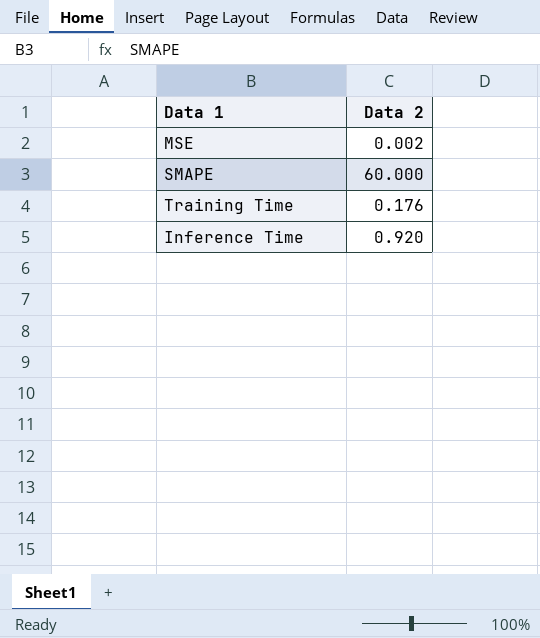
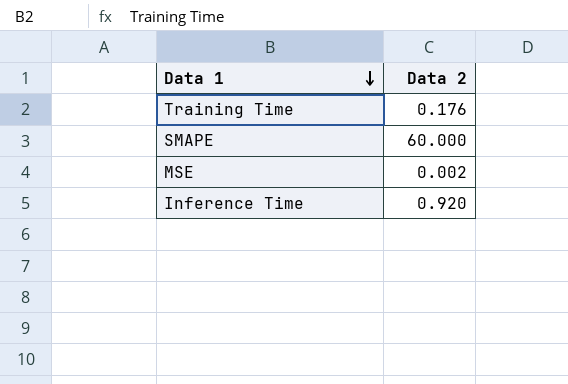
row order: none -> Data 1 descending

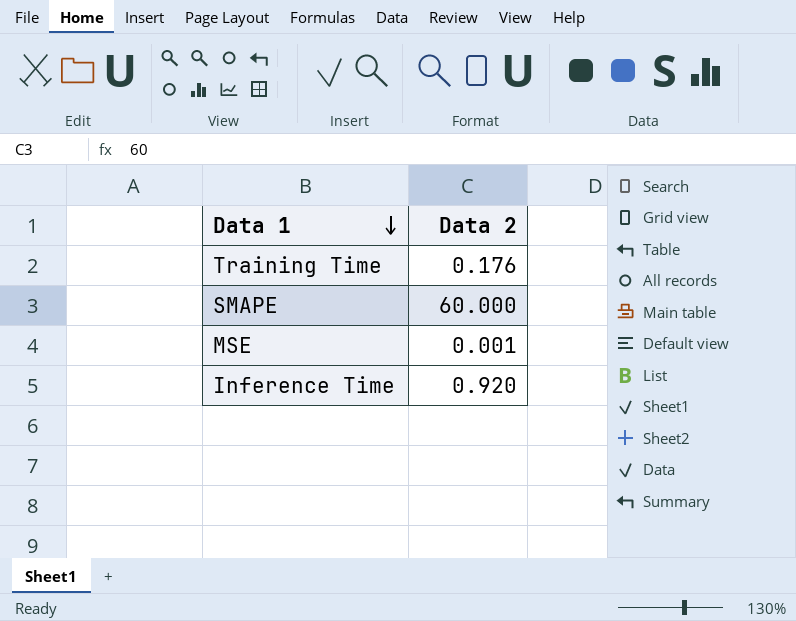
MSE | Data 2: 0.002 -> 0.001

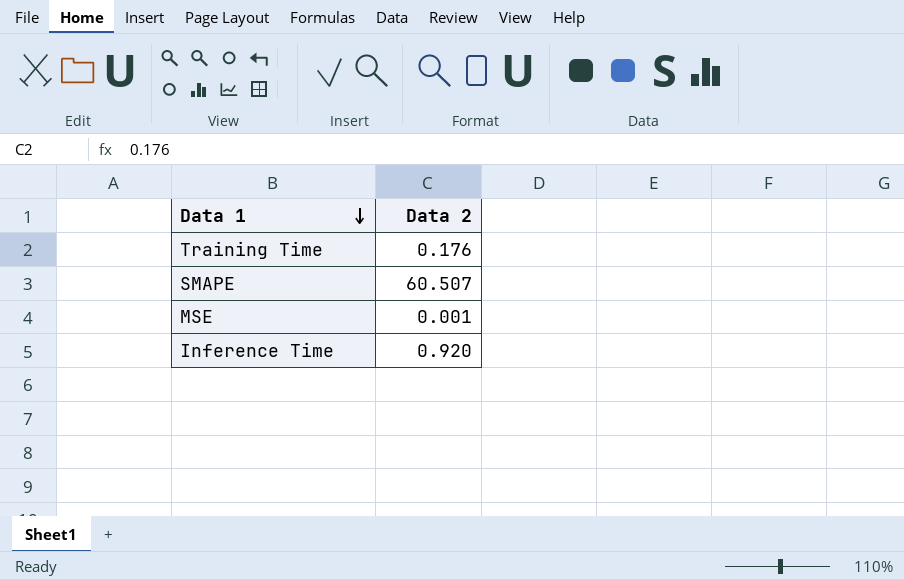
SMAPE | Data 2: 60.000 -> 60.507

